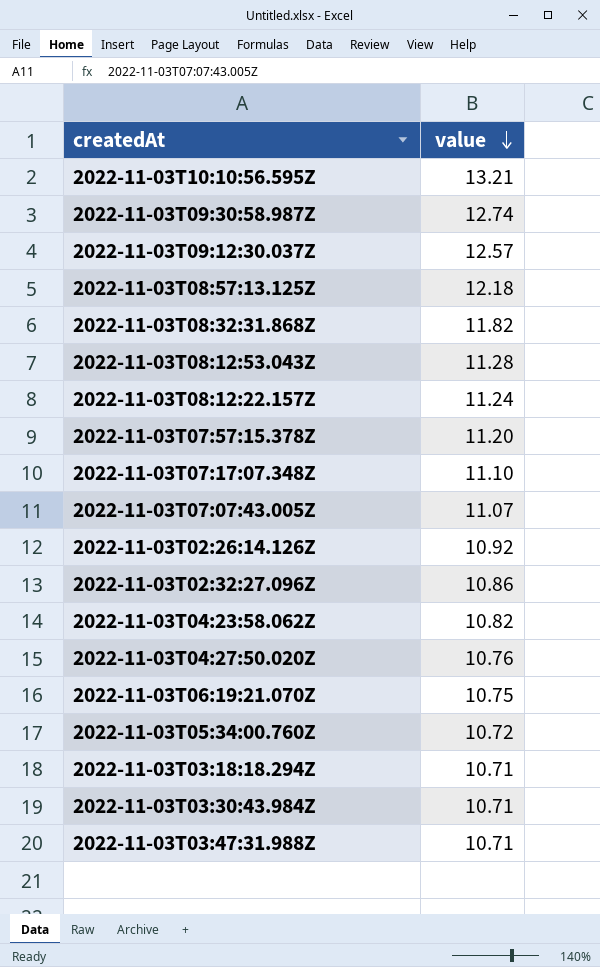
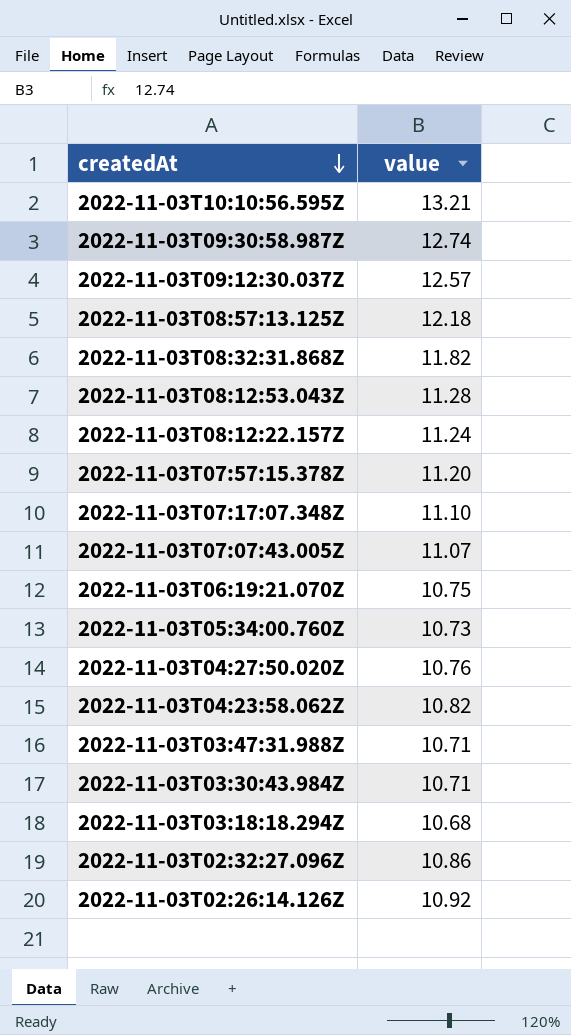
row order: value descending -> createdAt descending
2022-11-03T05:34:00.760Z | value: 10.72 -> 10.73
2022-11-03T03:18:18.294Z | value: 10.71 -> 10.68

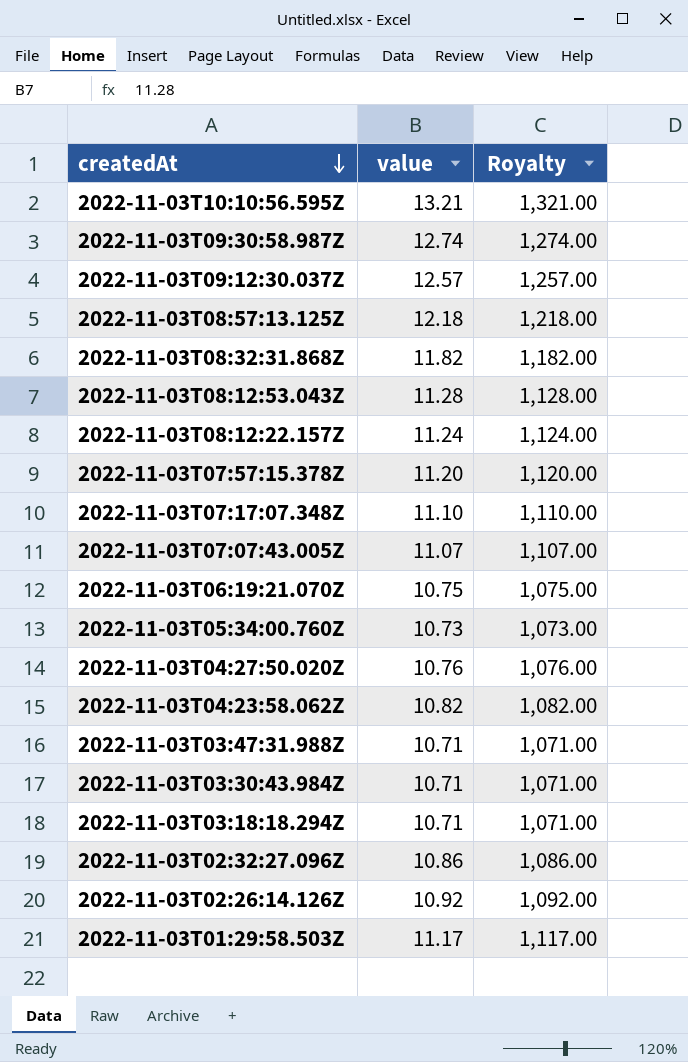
column Royalty | formula: none -> [value] * 100
2022-11-03T03:18:18.294Z | value: 10.68 -> 10.71
row 2022-11-03T01:29:58.503Z: none -> 11.17 | 1,117.00

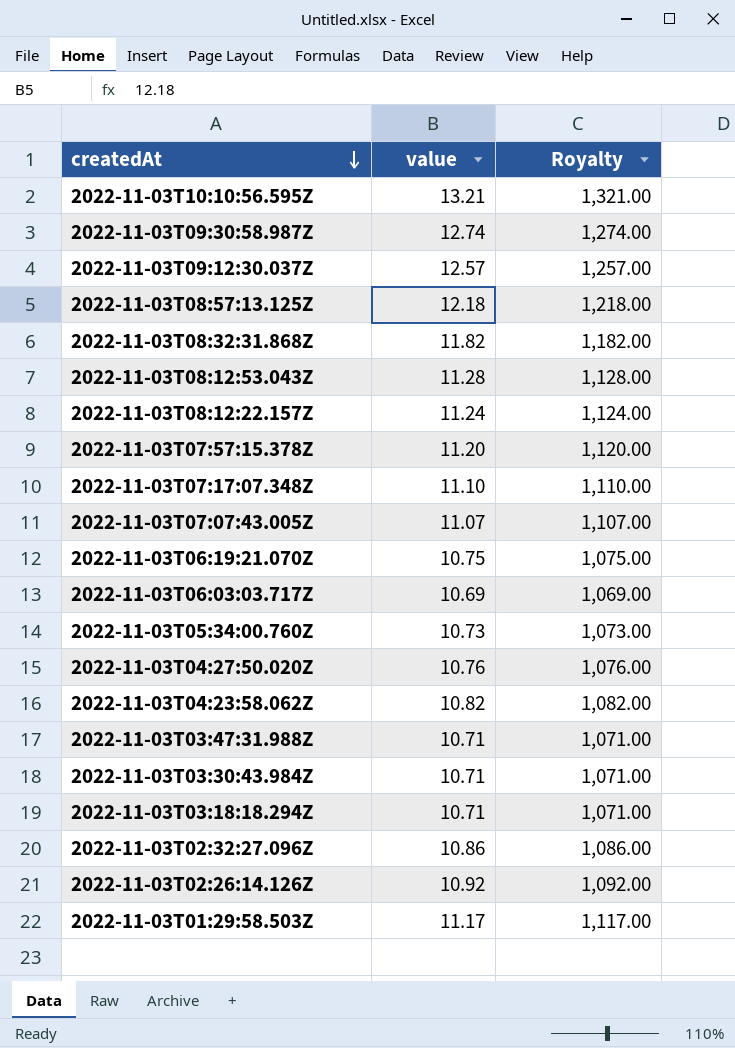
row 2022-11-03T06:03:03.717Z: none -> 10.69 | 1,069.00

